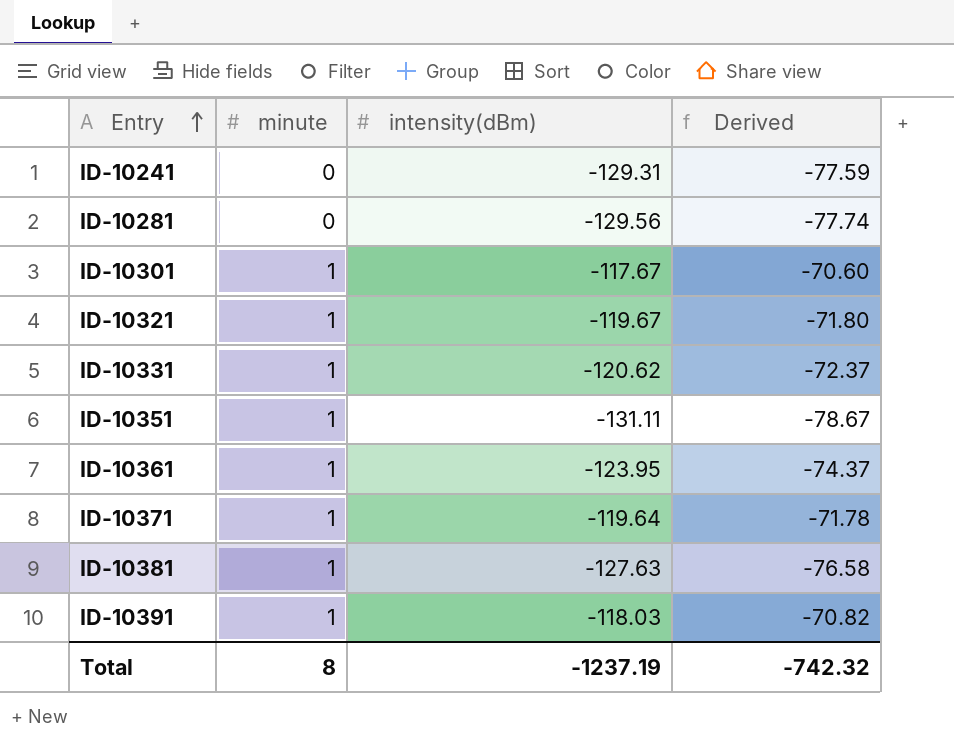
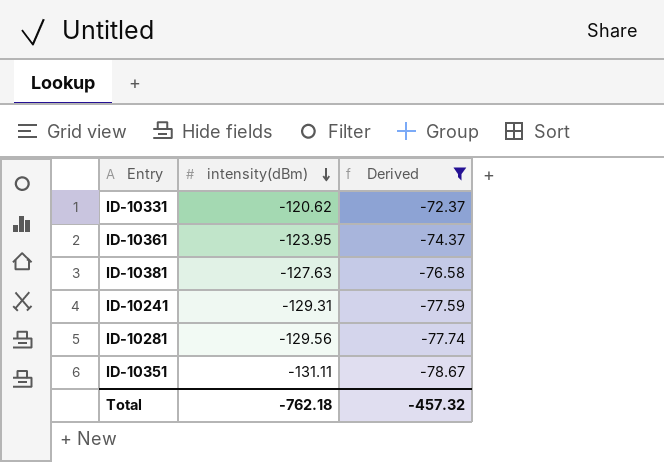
filter: none -> Derived <= -72.37
row order: Entry ascending -> intensity(dBm) descending
column minute | position: 2 -> none
Total | intensity(dBm): -1237.19 -> -762.18
Total | Derived: -742.32 -> -457.32

